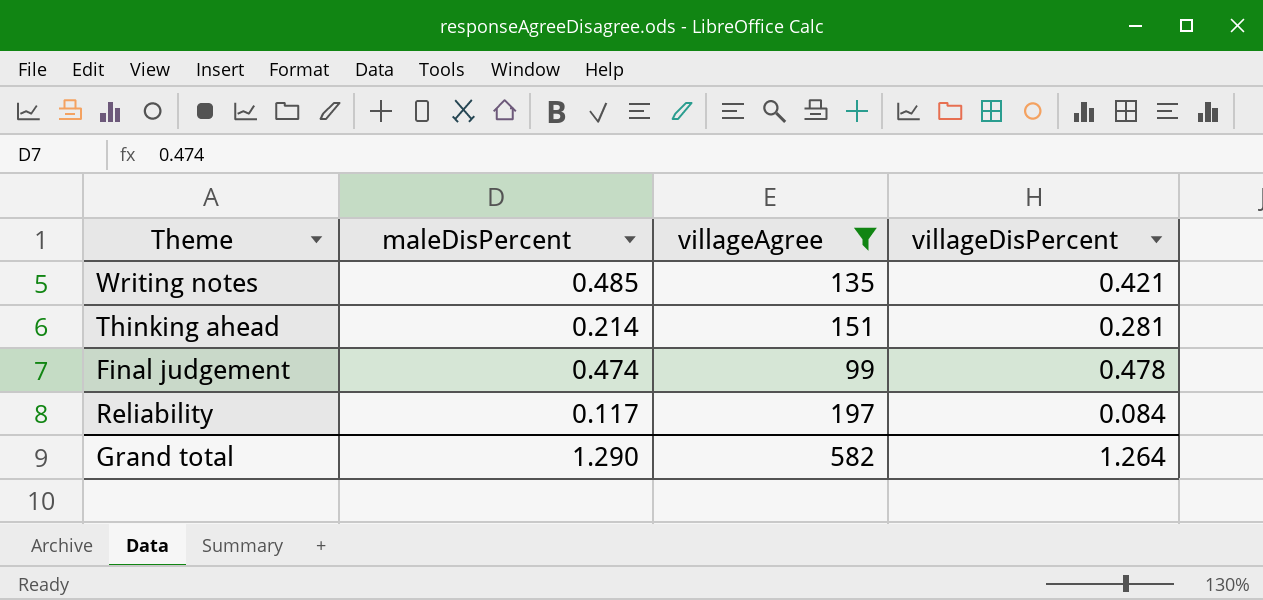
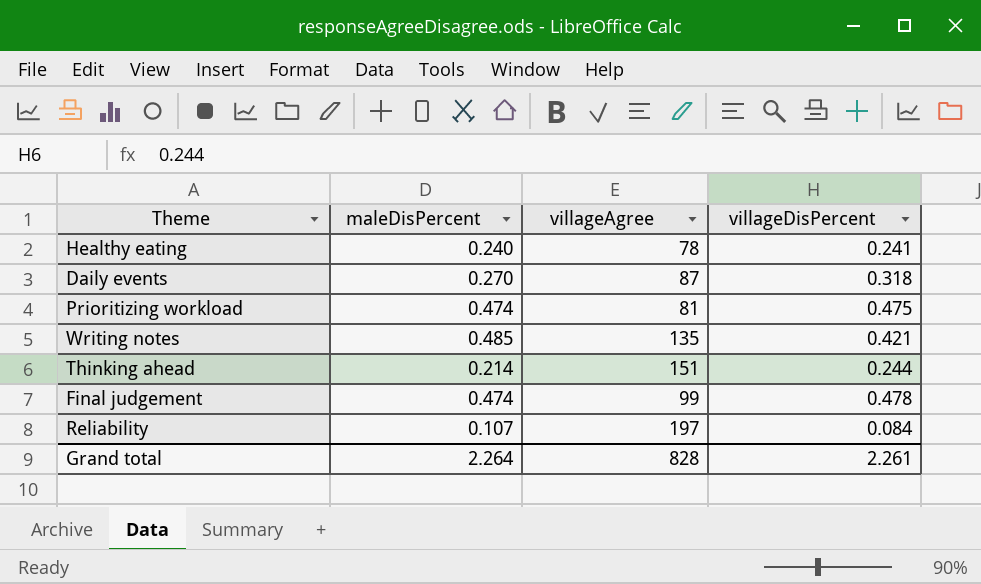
filter: villageAgree >= 99 -> none
Thinking ahead | villageDisPercent: 0.281 -> 0.244
Reliability | maleDisPercent: 0.117 -> 0.107
Grand total | maleDisPercent: 1.290 -> 2.264
Grand total | villageAgree: 582 -> 828
Grand total | villageDisPercent: 1.264 -> 2.261

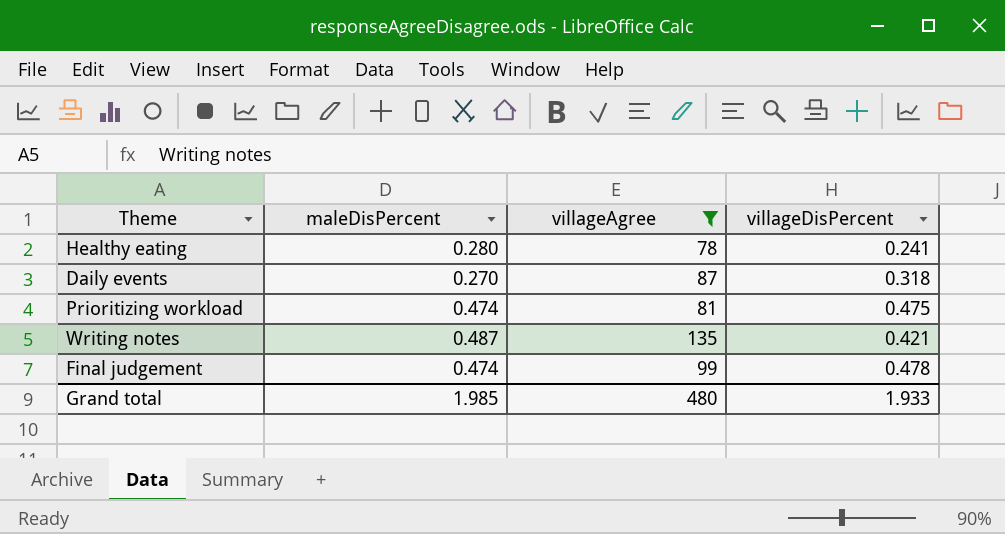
filter: none -> villageAgree <= 135
Healthy eating | maleDisPercent: 0.240 -> 0.280
Writing notes | maleDisPercent: 0.485 -> 0.487
Grand total | maleDisPercent: 2.264 -> 1.985
Grand total | villageAgree: 828 -> 480
Grand total | villageDisPercent: 2.261 -> 1.933

